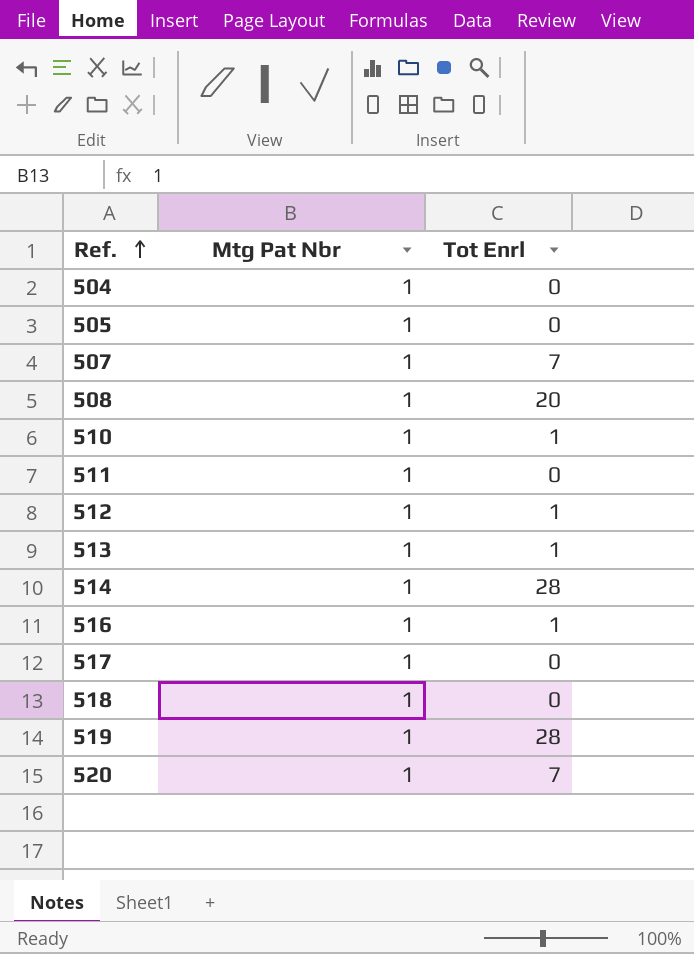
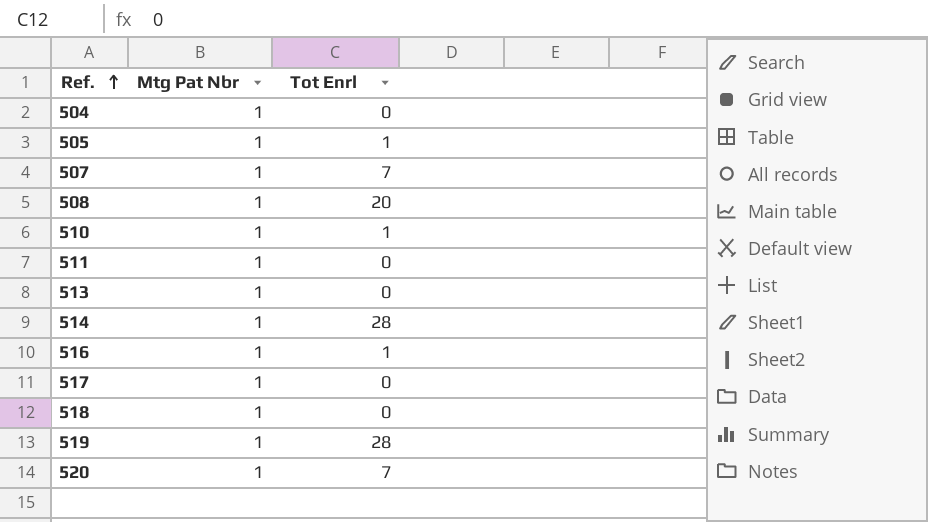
row 512: 1 | 1 -> none
505 | Tot Enrl: 0 -> 1
513 | Tot Enrl: 1 -> 0

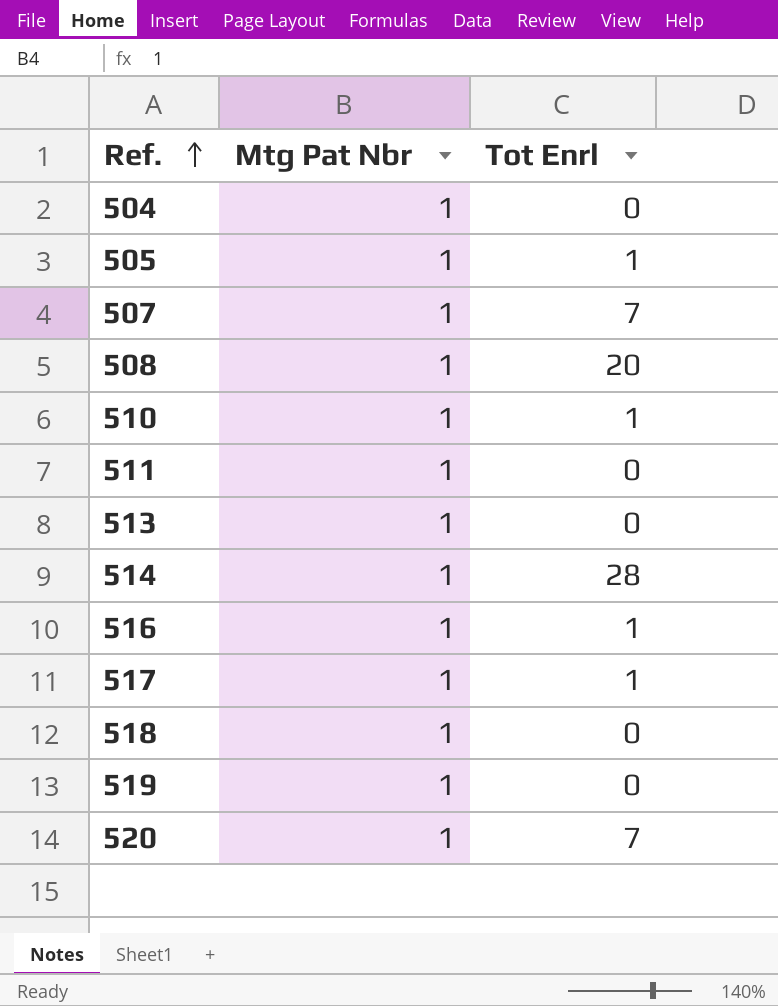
517 | Tot Enrl: 0 -> 1
519 | Tot Enrl: 28 -> 0

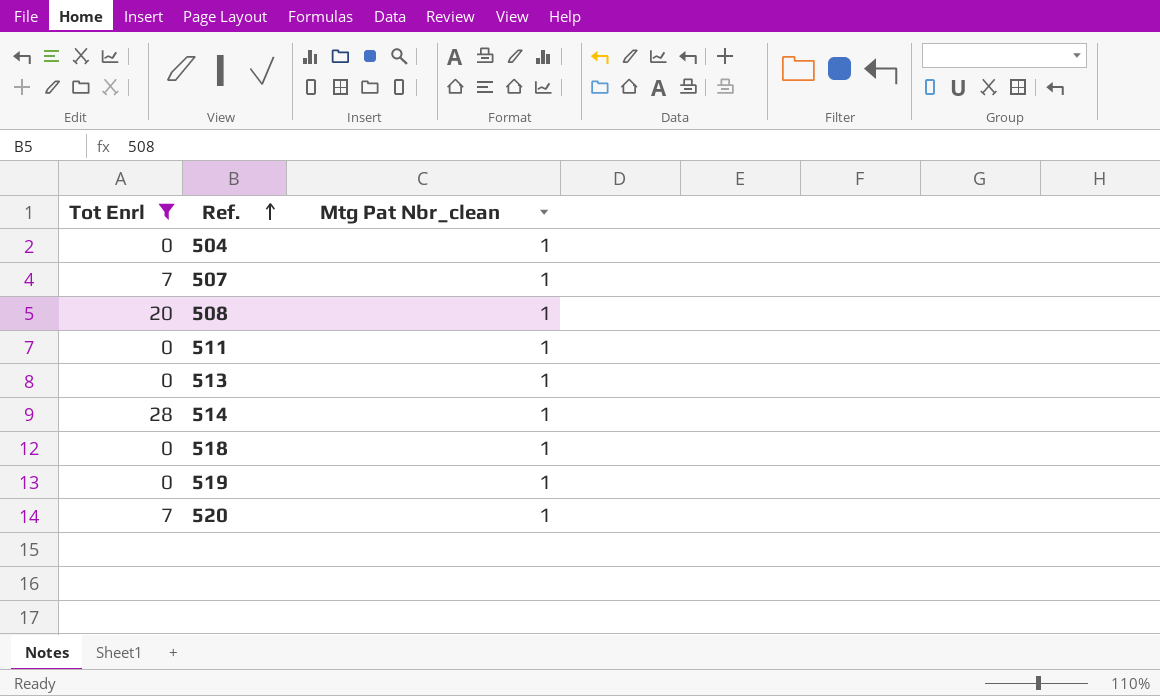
filter: none -> Tot Enrl != 1
column Tot Enrl | position: 3 -> 1
column name: Mtg Pat Nbr -> Mtg Pat Nbr_clean

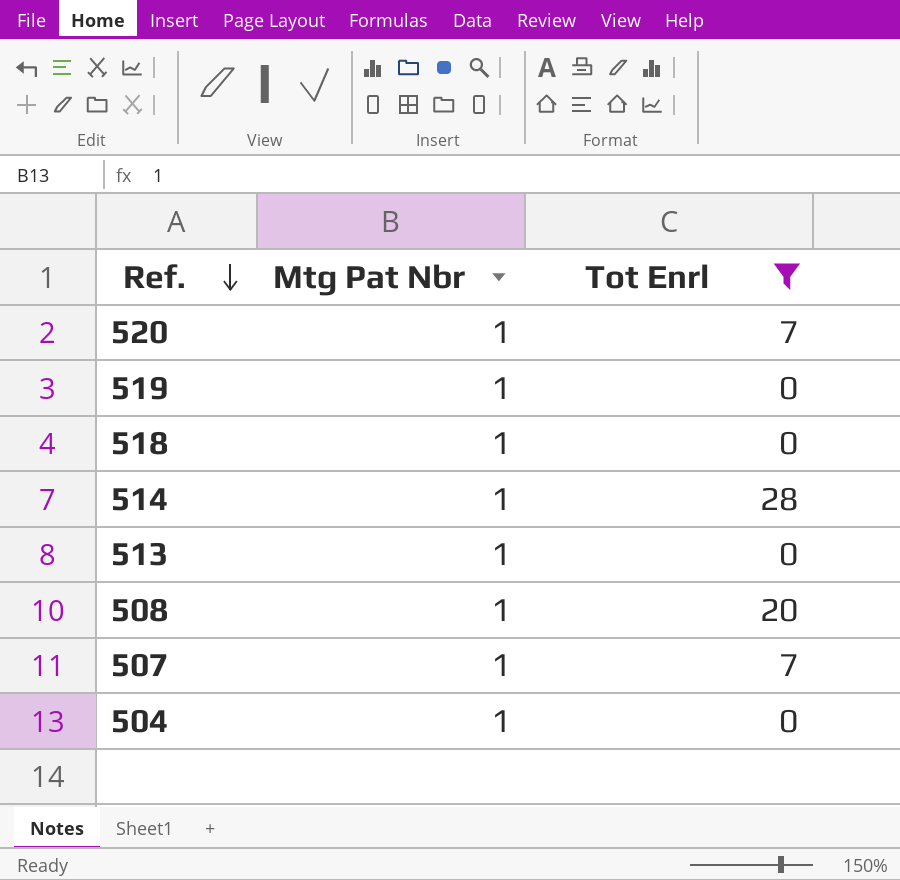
row order: Ref. ascending -> Ref. descending
column name: Mtg Pat Nbr_clean -> Mtg Pat Nbr
column Tot Enrl | position: 1 -> 3
row 511: 0 | 1 -> none

